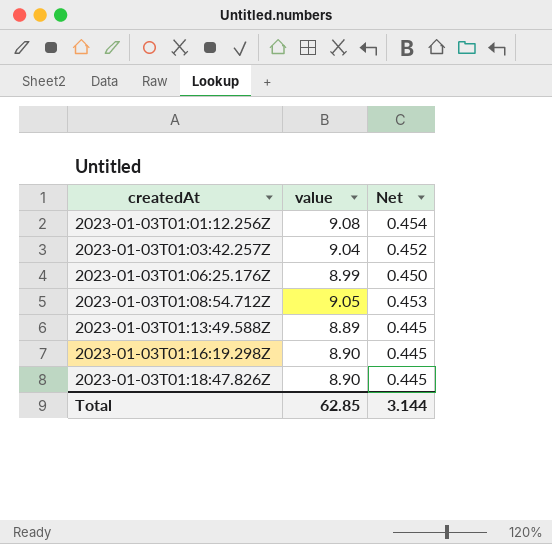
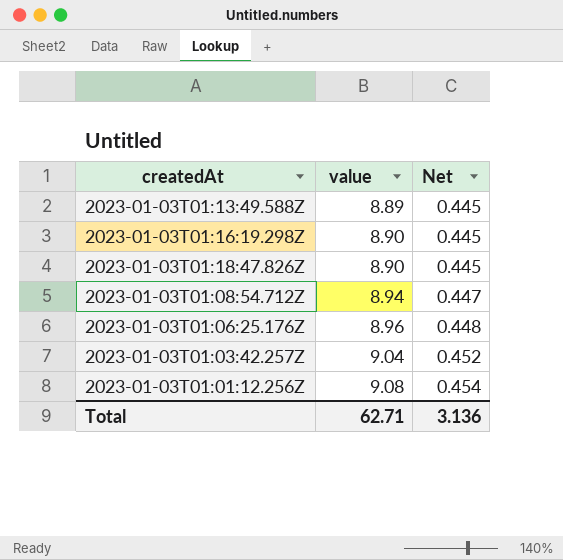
row order: createdAt ascending -> value ascending
2023-01-03T01:08:54.712Z | value: 9.05 -> 8.94
2023-01-03T01:08:54.712Z | Net: 0.453 -> 0.447
2023-01-03T01:06:25.176Z | value: 8.99 -> 8.96
2023-01-03T01:06:25.176Z | Net: 0.450 -> 0.448
Total | value: 62.85 -> 62.71
Total | Net: 3.144 -> 3.136

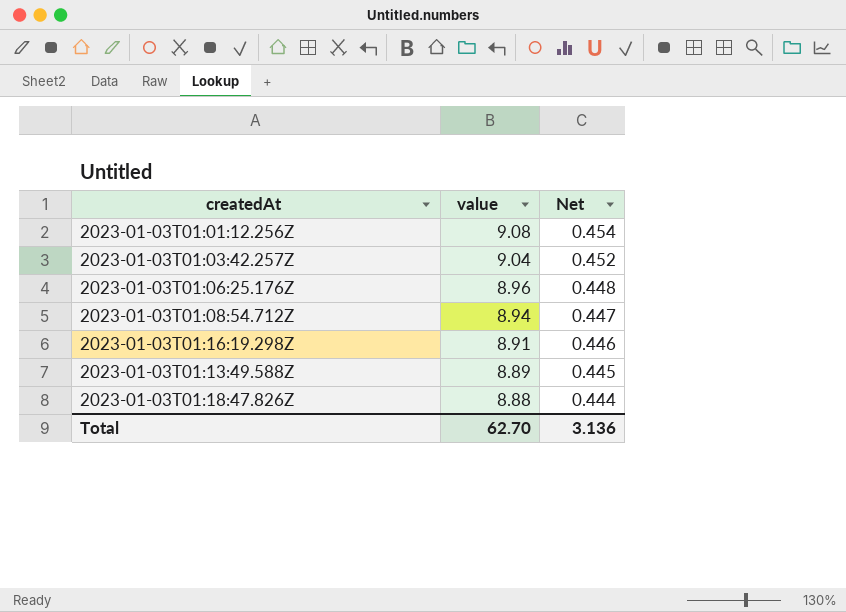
row order: value ascending -> value descending
2023-01-03T01:16:19.298Z | value: 8.90 -> 8.91
2023-01-03T01:16:19.298Z | Net: 0.445 -> 0.446
2023-01-03T01:18:47.826Z | value: 8.90 -> 8.88
2023-01-03T01:18:47.826Z | Net: 0.445 -> 0.444
Total | value: 62.71 -> 62.70

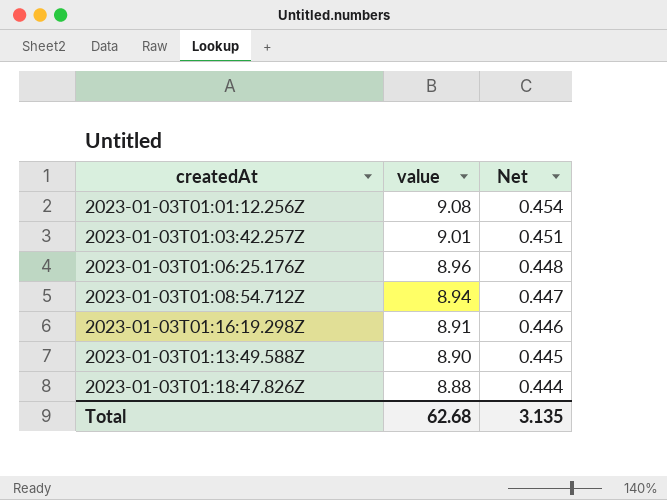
2023-01-03T01:03:42.257Z | value: 9.04 -> 9.01
2023-01-03T01:03:42.257Z | Net: 0.452 -> 0.451
2023-01-03T01:13:49.588Z | value: 8.89 -> 8.90
Total | value: 62.70 -> 62.68
Total | Net: 3.136 -> 3.135

